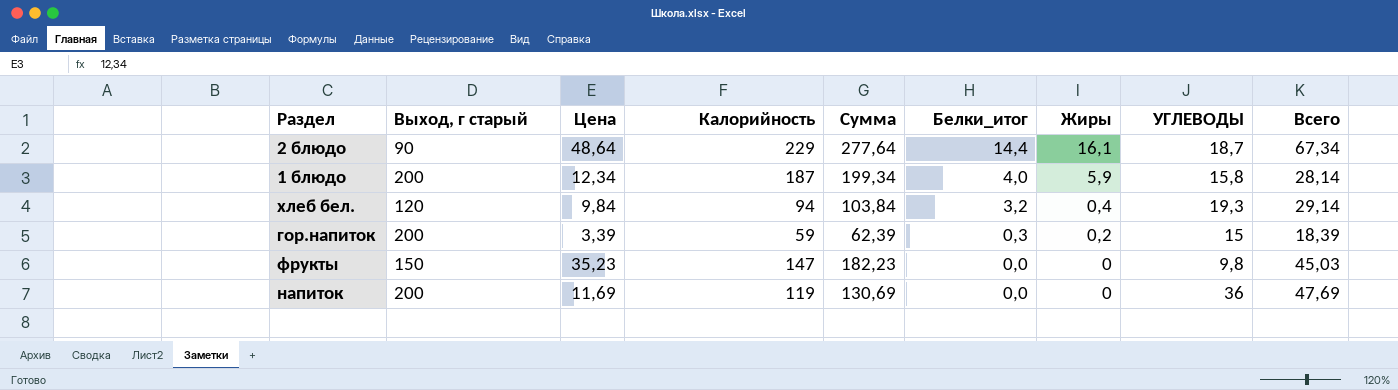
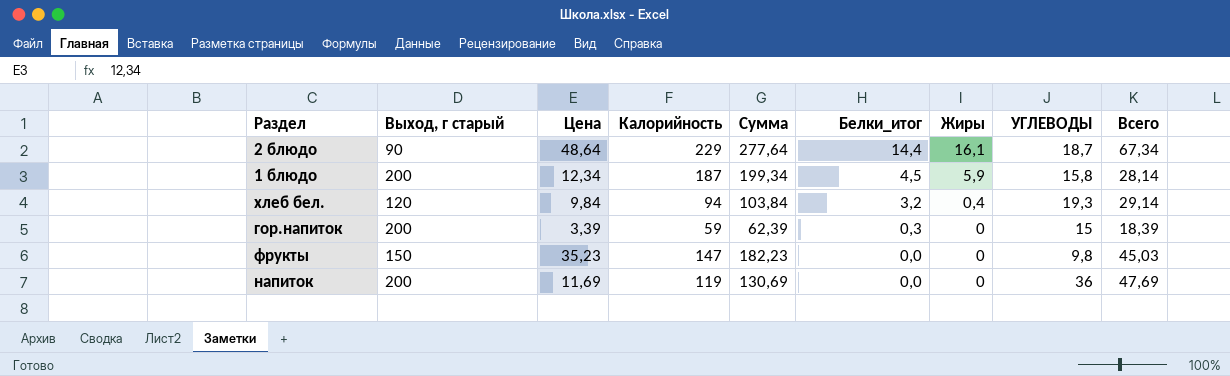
1 блюдо | Белки_итог: 4,0 -> 4,5
гор.напиток | Жиры: 0,2 -> 0

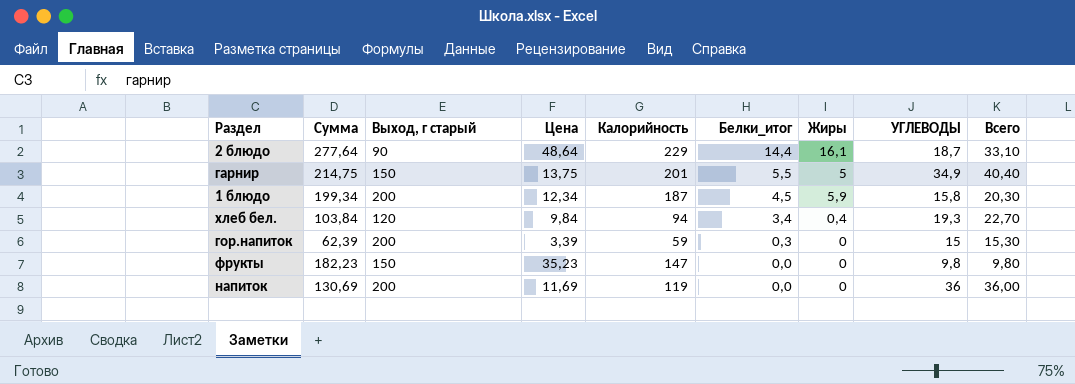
column Сумма | position: 5 -> 2
column Всего | formula: [Цена] + [УГЛЕВОДЫ] -> [Белки_итог] + [УГЛЕВОДЫ]
row гарнир: none -> 214,75 | 150 | 13,75 | 201 | 5,5 | 5 | 34,9 | 40,40
хлеб бел. | Белки_итог: 3,2 -> 3,4

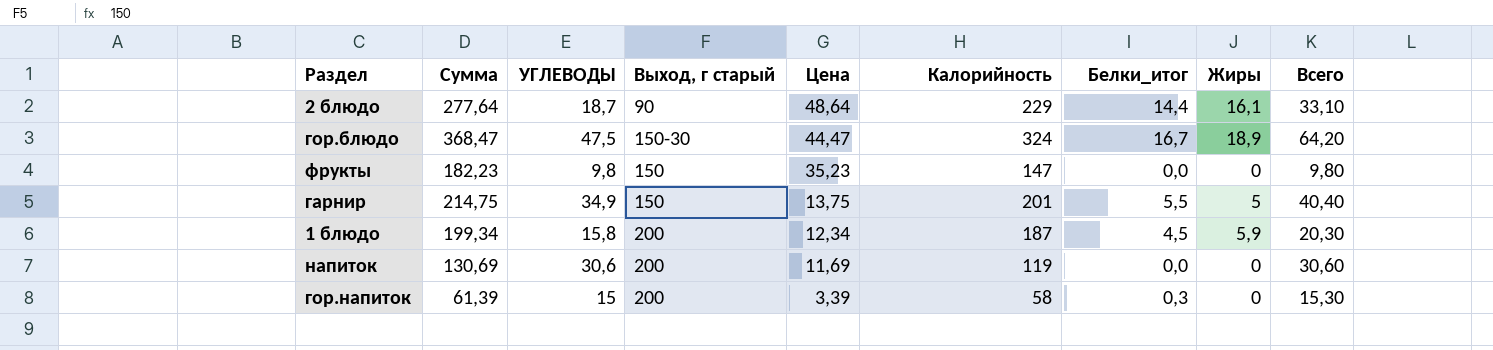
row order: Белки_итог descending -> Цена descending
column УГЛЕВОДЫ | position: 8 -> 3
row хлеб бел.: 103,84 | 120 | 9,84 | 94 | 3,4 | 0,4 | 19,3 | 22,70 -> none
row гор.блюдо: none -> 368,47 | 47,5 | 150-30 | 44,47 | 324 | 16,7 | 18,9 | 64,20
напиток | УГЛЕВОДЫ: 36 -> 30,6
напиток | Всего: 36,00 -> 30,60
гор.напиток | Сумма: 62,39 -> 61,39
гор.напиток | Калорийность: 59 -> 58

